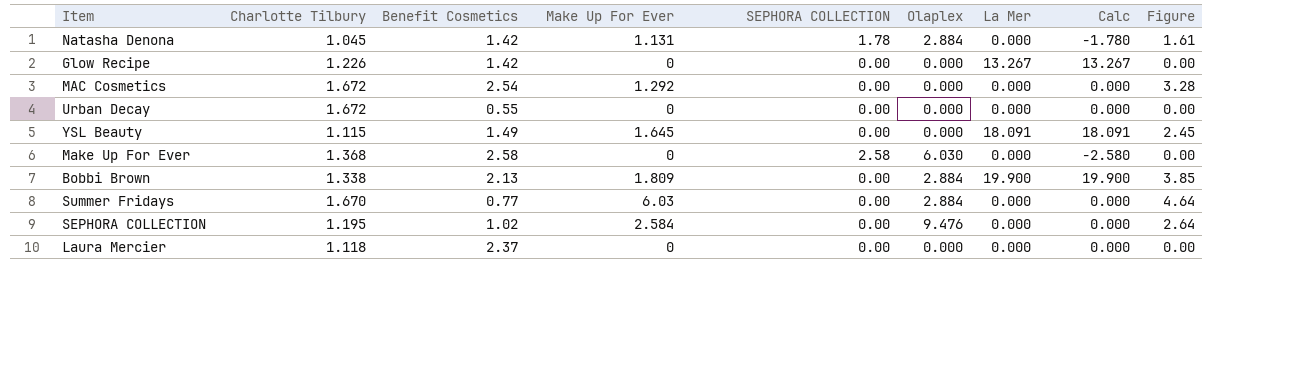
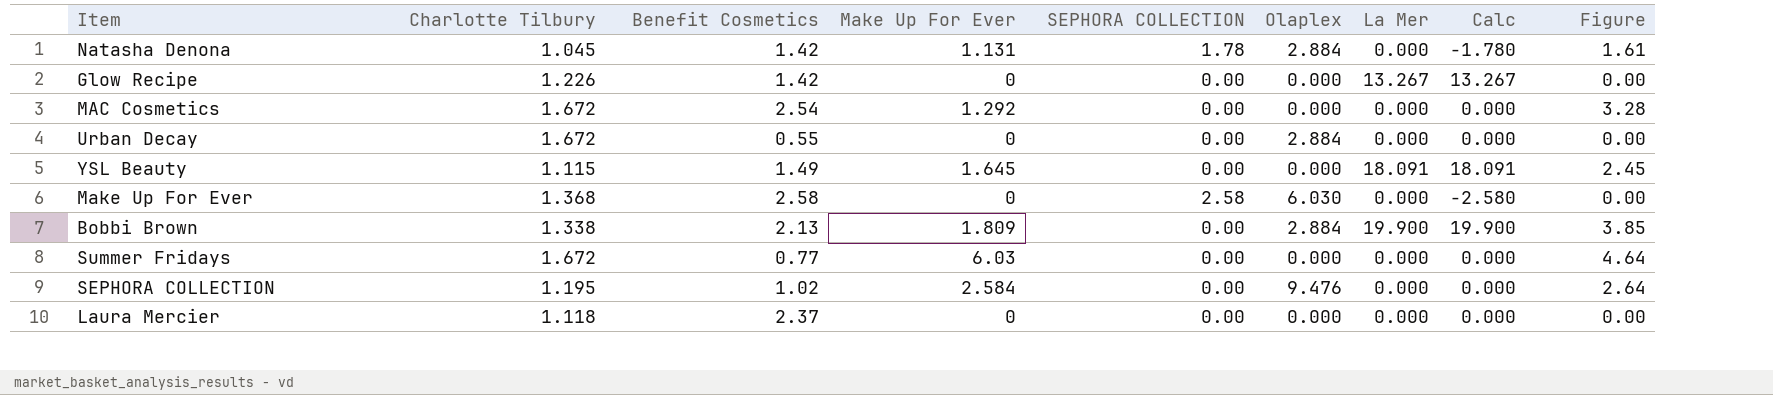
Urban Decay | Olaplex: 0.000 -> 2.884
Summer Fridays | Charlotte Tilbury: 1.670 -> 1.672
Summer Fridays | Olaplex: 2.884 -> 0.000

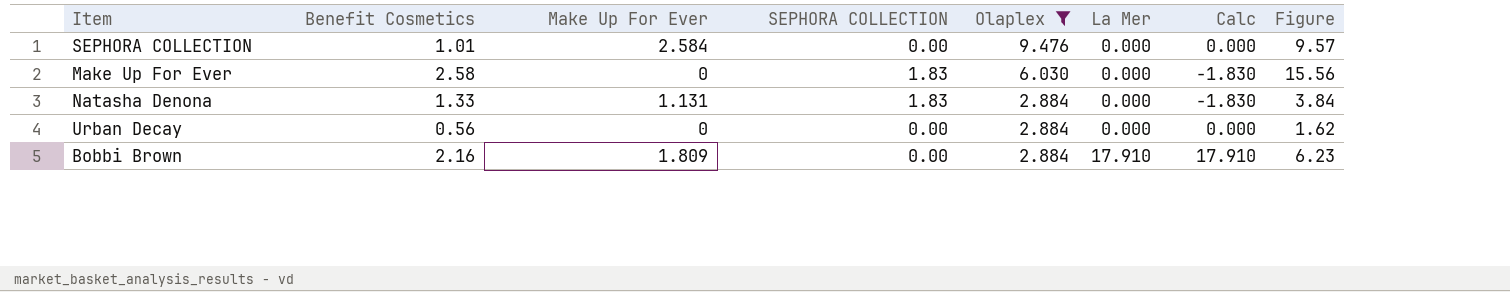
filter: none -> Olaplex != 0.000
row order: none -> Olaplex descending
column Charlotte Tilbury | position: 2 -> none
column Figure | formula: [Benefit Cosmetics] * [Make Up For Ever] -> [Benefit Cosmetics] * [Olaplex]
SEPHORA COLLECTION | Benefit Cosmetics: 1.02 -> 1.01
Make Up For Ever | SEPHORA COLLECTION: 2.58 -> 1.83
Make Up For Ever | Calc: -2.580 -> -1.830
Natasha Denona | Benefit Cosmetics: 1.42 -> 1.33
Natasha Denona | SEPHORA COLLECTION: 1.78 -> 1.83
Natasha Denona | Calc: -1.780 -> -1.830
Urban Decay | Benefit Cosmetics: 0.55 -> 0.56
Bobbi Brown | Benefit Cosmetics: 2.13 -> 2.16
Bobbi Brown | La Mer: 19.900 -> 17.910
Bobbi Brown | Calc: 19.900 -> 17.910

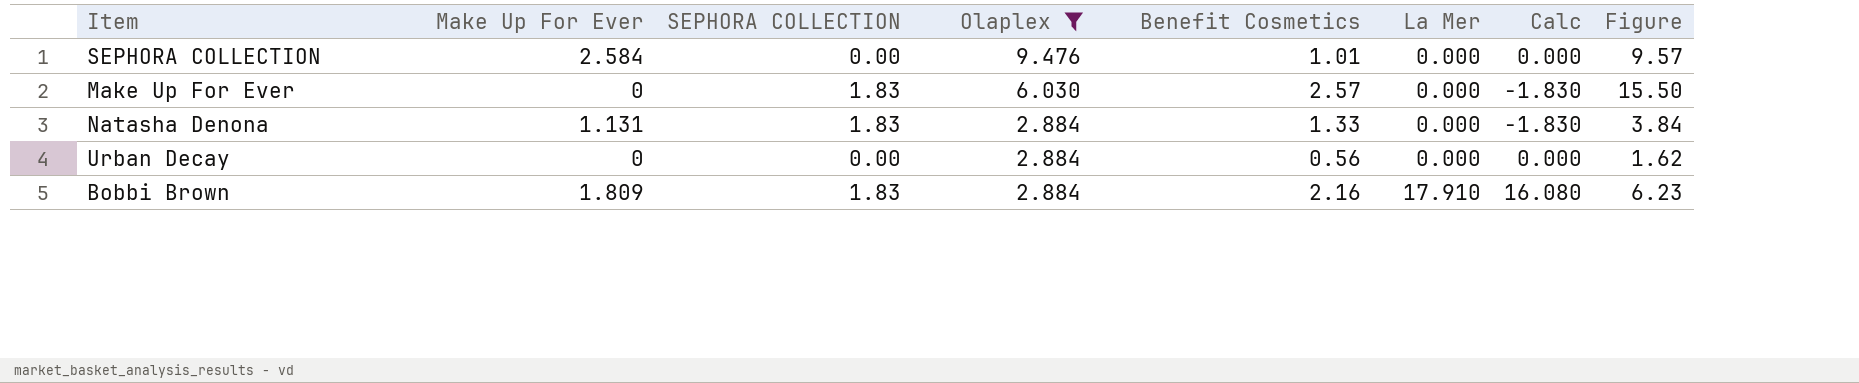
column Benefit Cosmetics | position: 2 -> 5
Make Up For Ever | Benefit Cosmetics: 2.58 -> 2.57
Make Up For Ever | Figure: 15.56 -> 15.50
Bobbi Brown | SEPHORA COLLECTION: 0.00 -> 1.83
Bobbi Brown | Calc: 17.910 -> 16.080

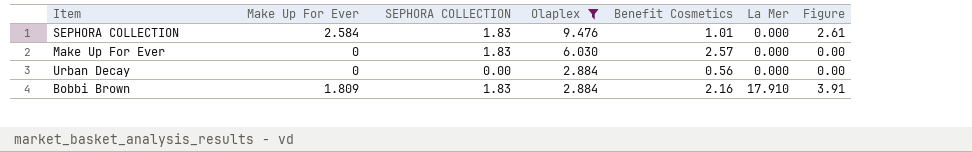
column Calc | formula: [La Mer] - [SEPHORA COLLECTION] -> none
column Figure | formula: [Olaplex] * [Benefit Cosmetics] -> [Make Up For Ever] * [Benefit Cosmetics]
row Natasha Denona: 1.131 | 1.83 | 2.884 | 1.33 | 0.000 | -1.830 | 3.84 -> none
SEPHORA COLLECTION | SEPHORA COLLECTION: 0.00 -> 1.83

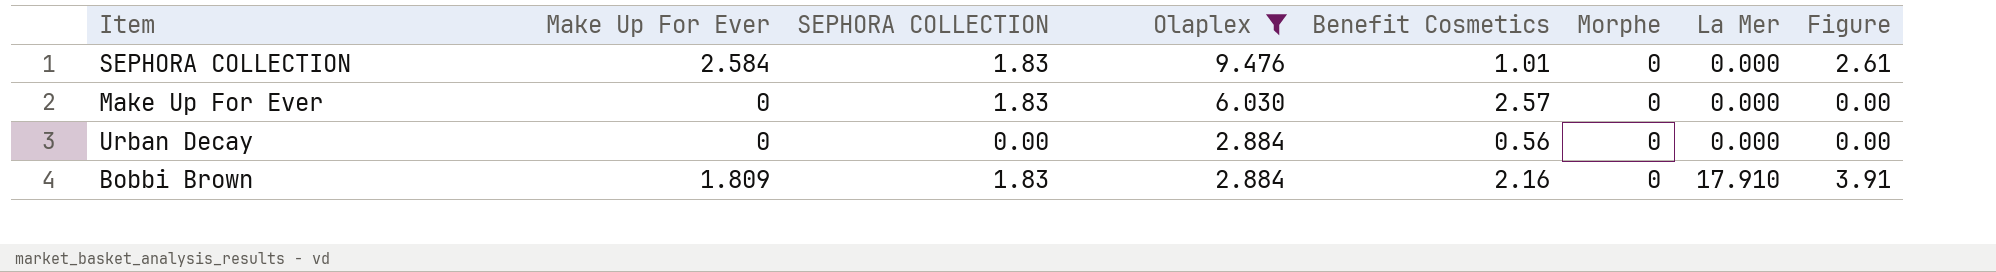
column Morphe | position: none -> 6

